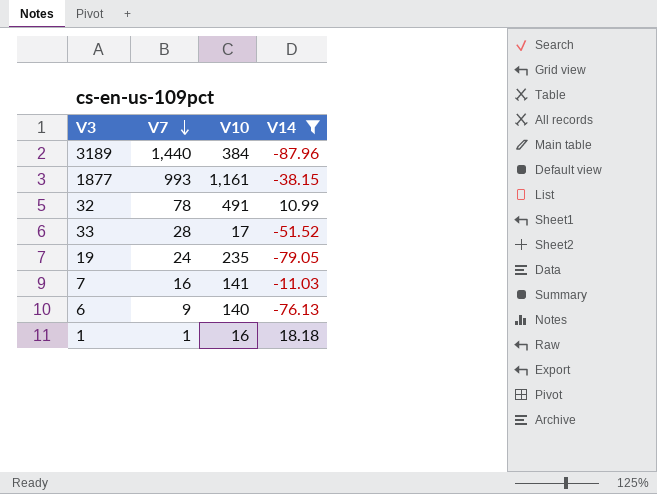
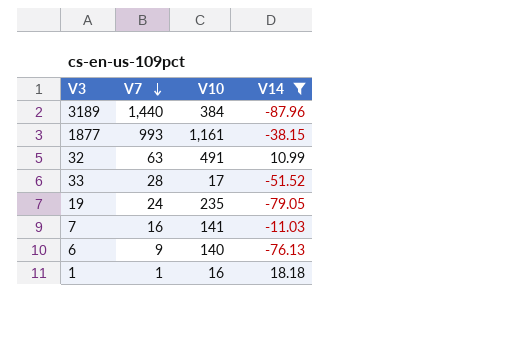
32 | V7: 78 -> 63

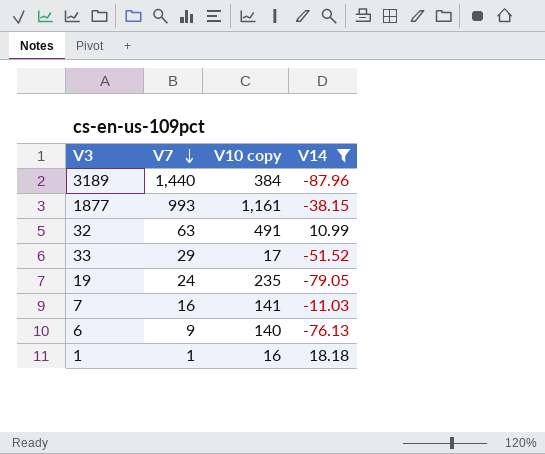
column name: V10 -> V10 copy
33 | V7: 28 -> 29

